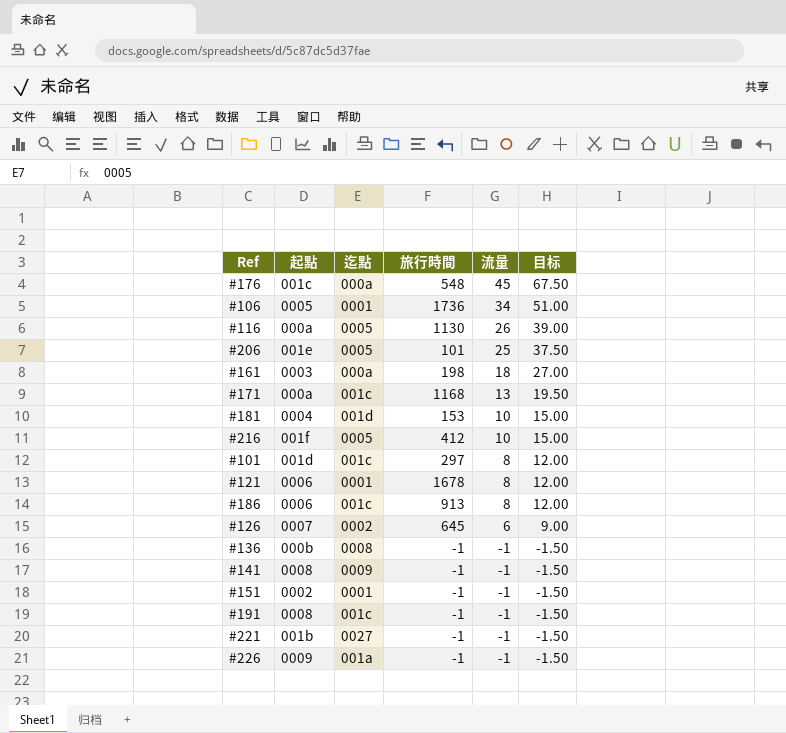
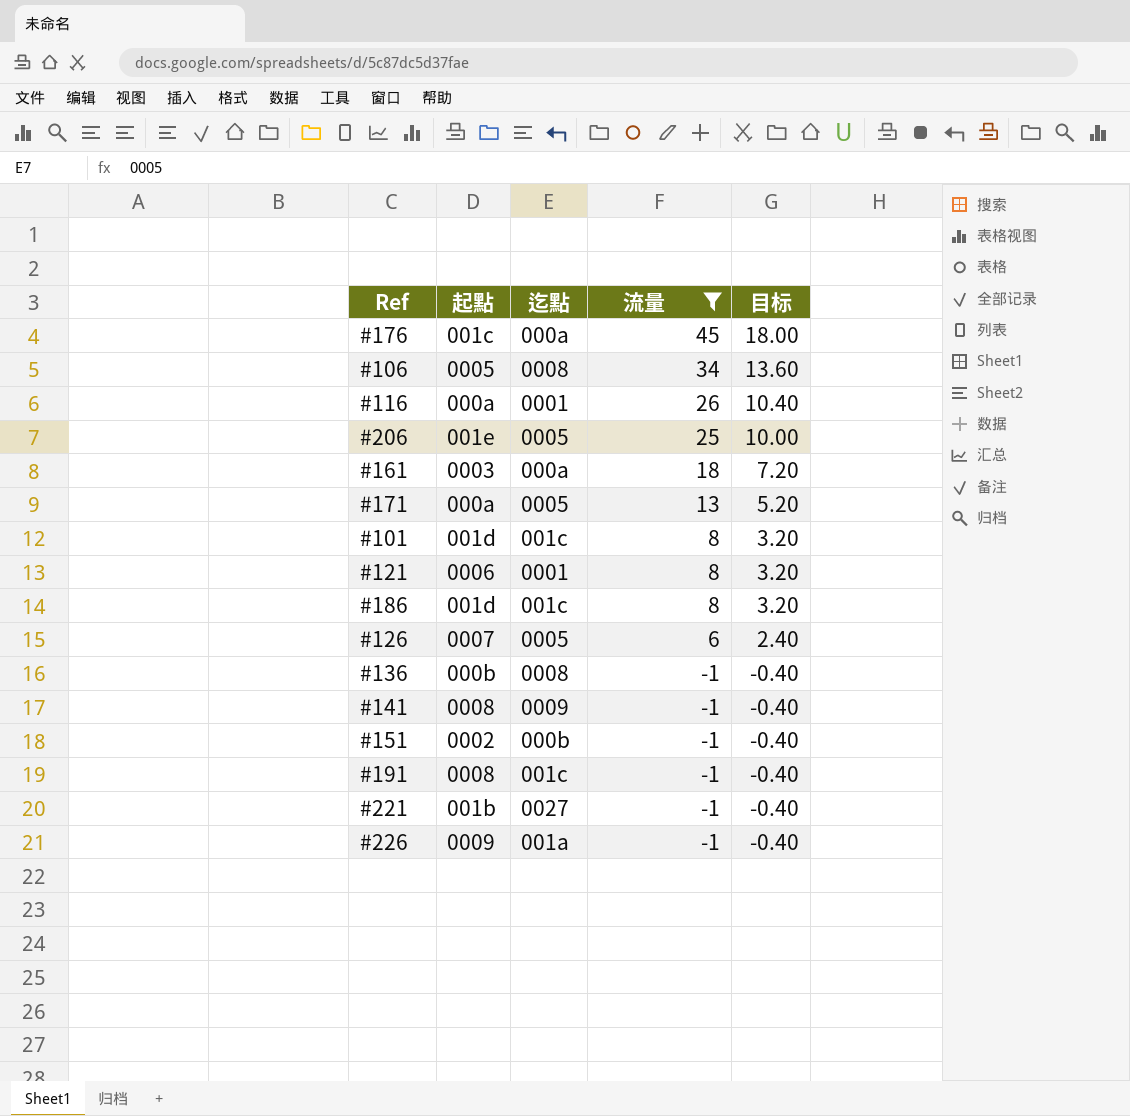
filter: none -> 流量 != 10
column 旅行時間 | position: 4 -> none
column 目标 | formula: [流量] * 1.5 -> [流量] * 0.4
#106 | 迄點: 0001 -> 0008
#116 | 迄點: 0005 -> 0001
#171 | 迄點: 001c -> 0005
#186 | 起點: 0006 -> 001d
#126 | 迄點: 0002 -> 0005
#151 | 迄點: 0001 -> 000b

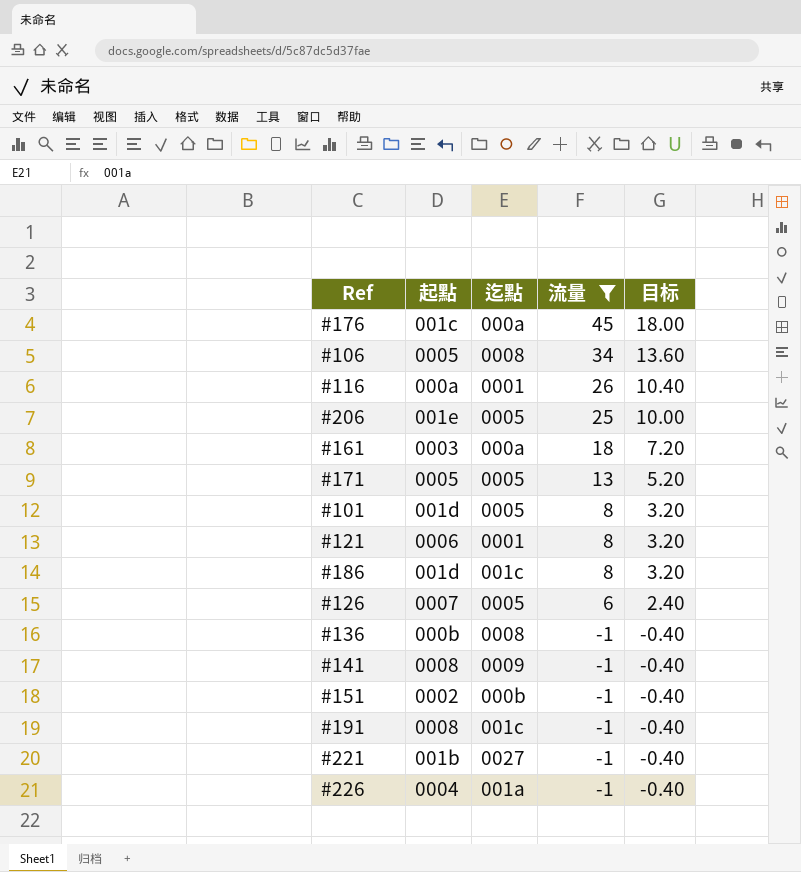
#171 | 起點: 000a -> 0005
#101 | 迄點: 001c -> 0005
#226 | 起點: 0009 -> 0004

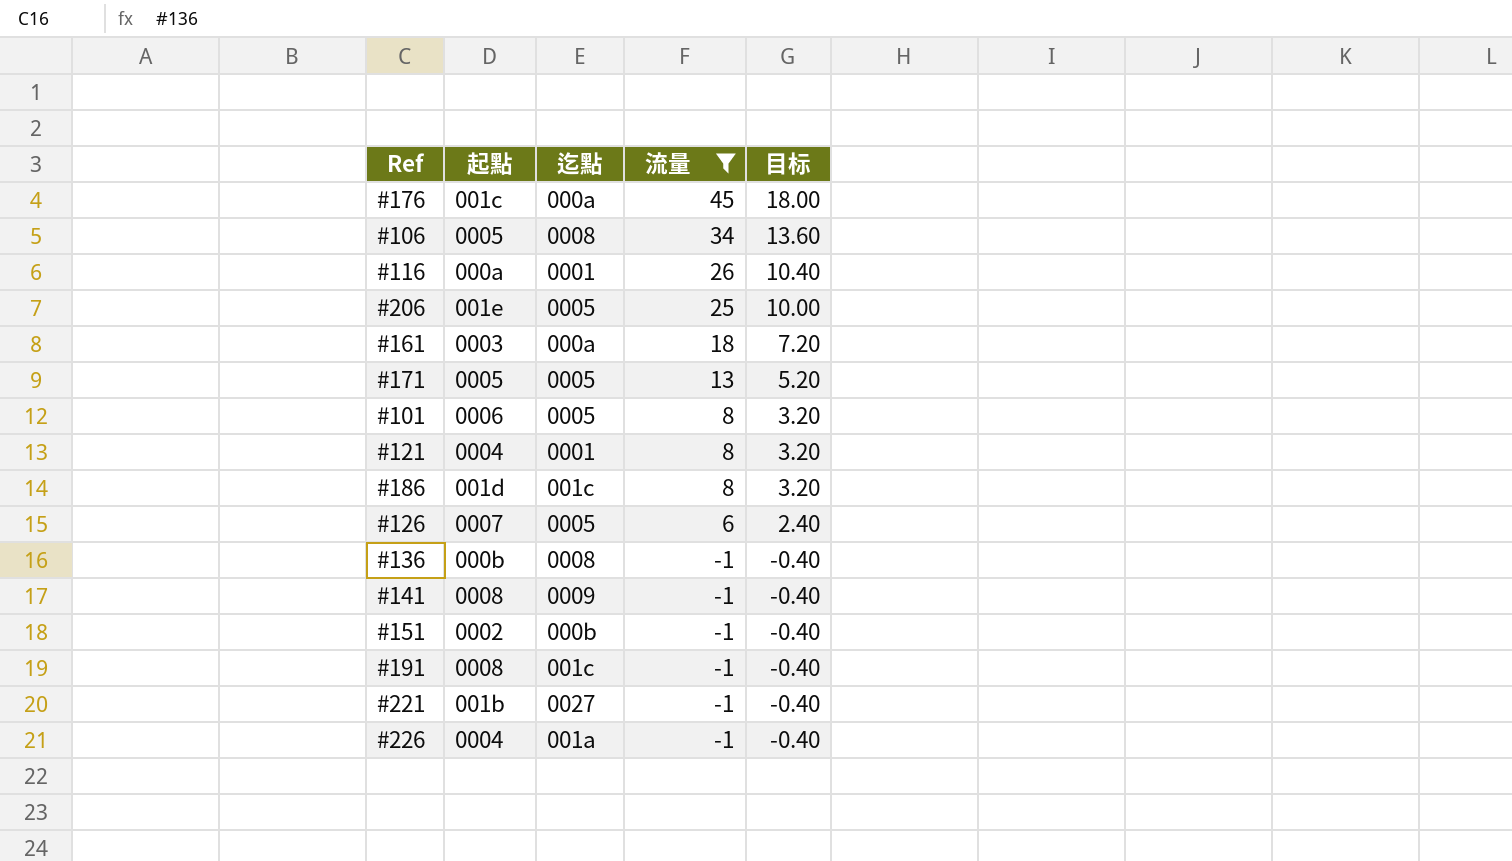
#101 | 起點: 001d -> 0006
#121 | 起點: 0006 -> 0004

